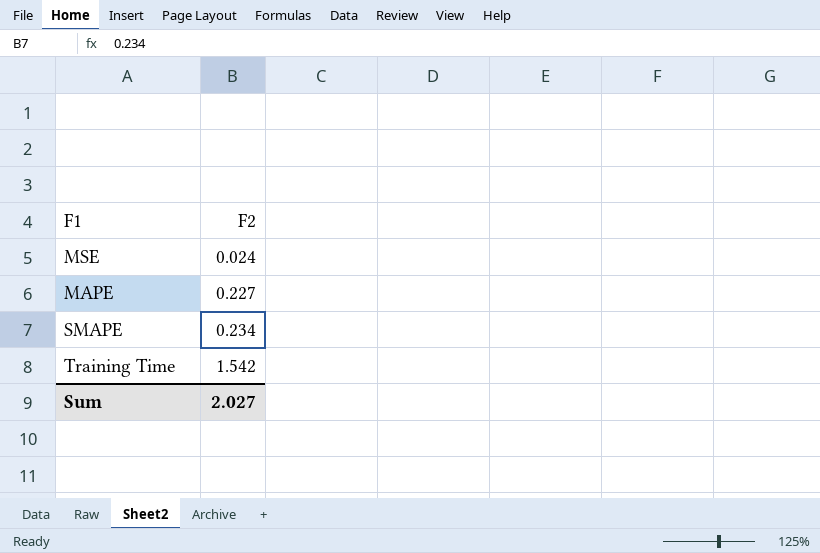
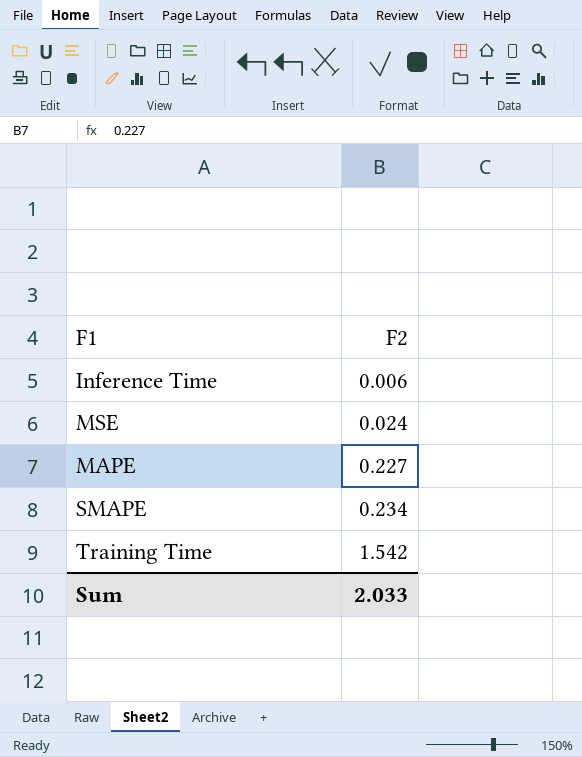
row Inference Time: none -> 0.006
Sum | F2: 2.027 -> 2.033

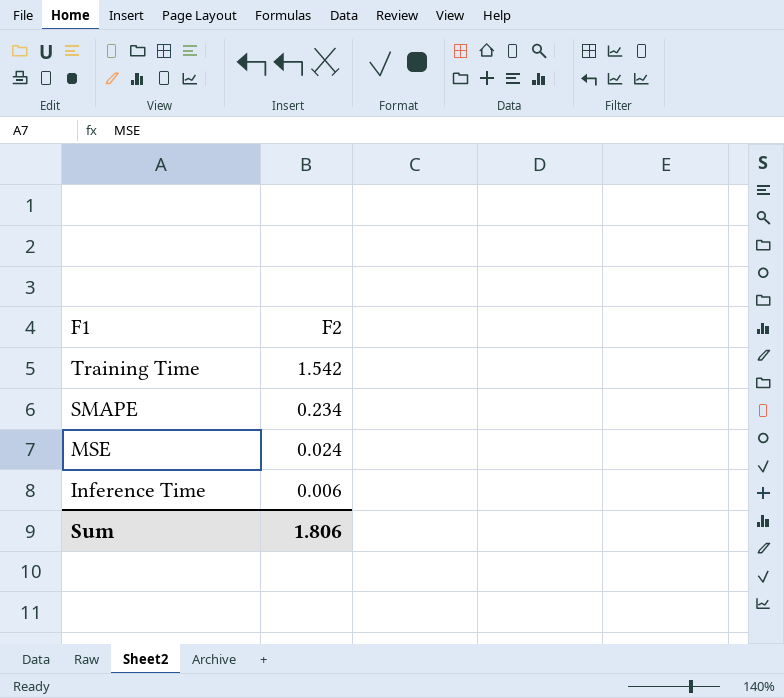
row order: F2 ascending -> F1 descending
row MAPE: 0.227 -> none
Sum | F2: 2.033 -> 1.806

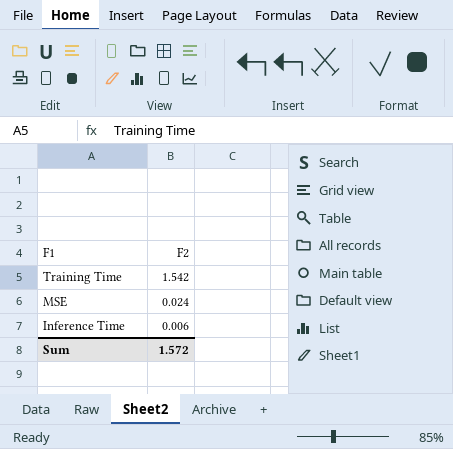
row SMAPE: 0.234 -> none
Sum | F2: 1.806 -> 1.572

